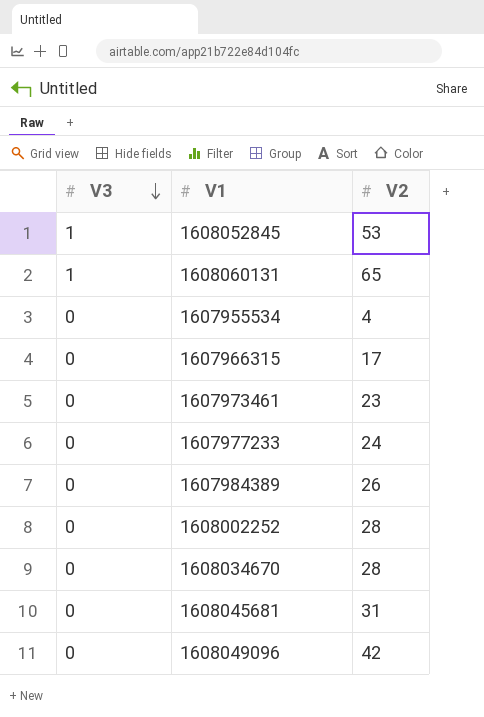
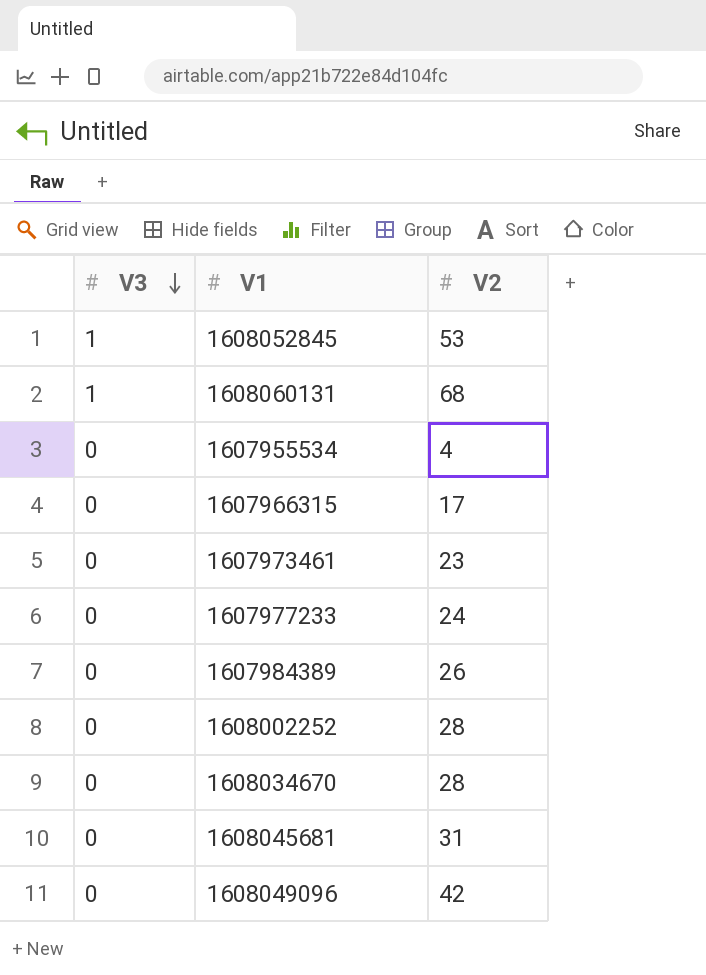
1608060131 | V2: 65 -> 68

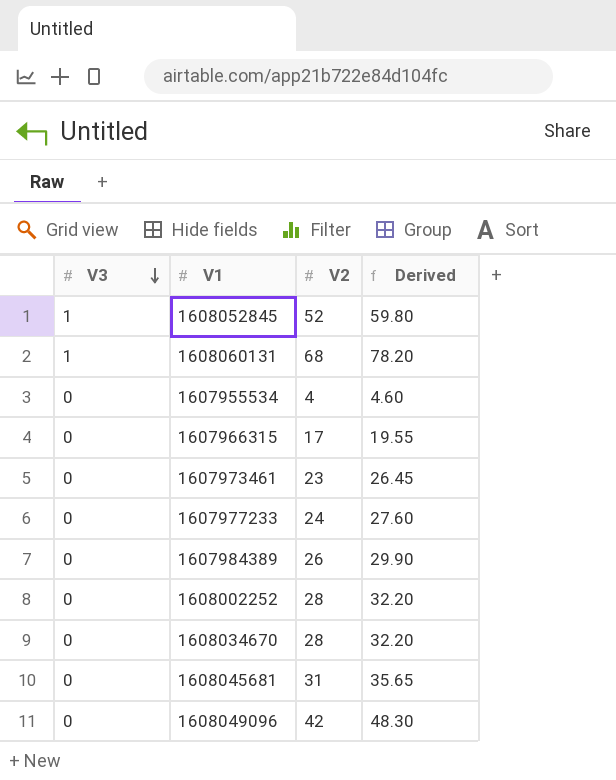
column Derived | formula: none -> [V2] * 1.15
1608052845 | V2: 53 -> 52

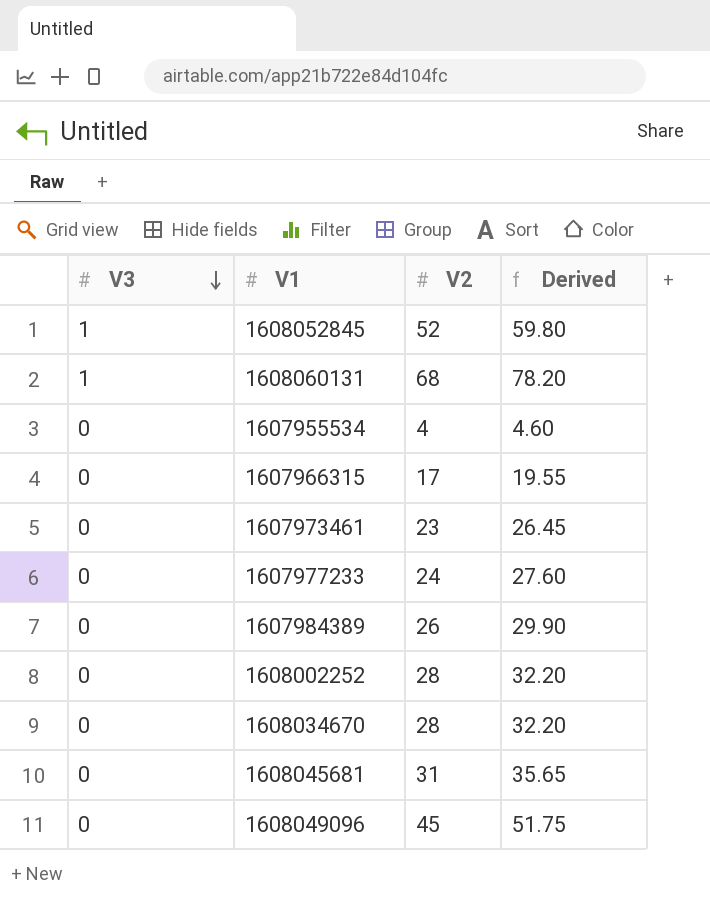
1608049096 | V2: 42 -> 45
1608049096 | Derived: 48.30 -> 51.75

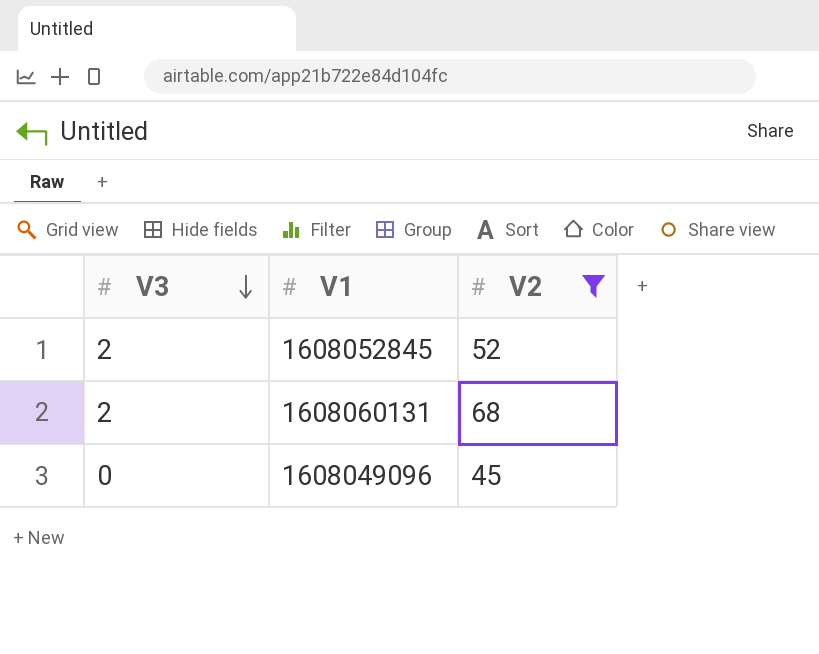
filter: none -> V2 >= 45
column Derived | formula: [V2] * 1.15 -> none
1608052845 | V3: 1 -> 2
1608060131 | V3: 1 -> 2

